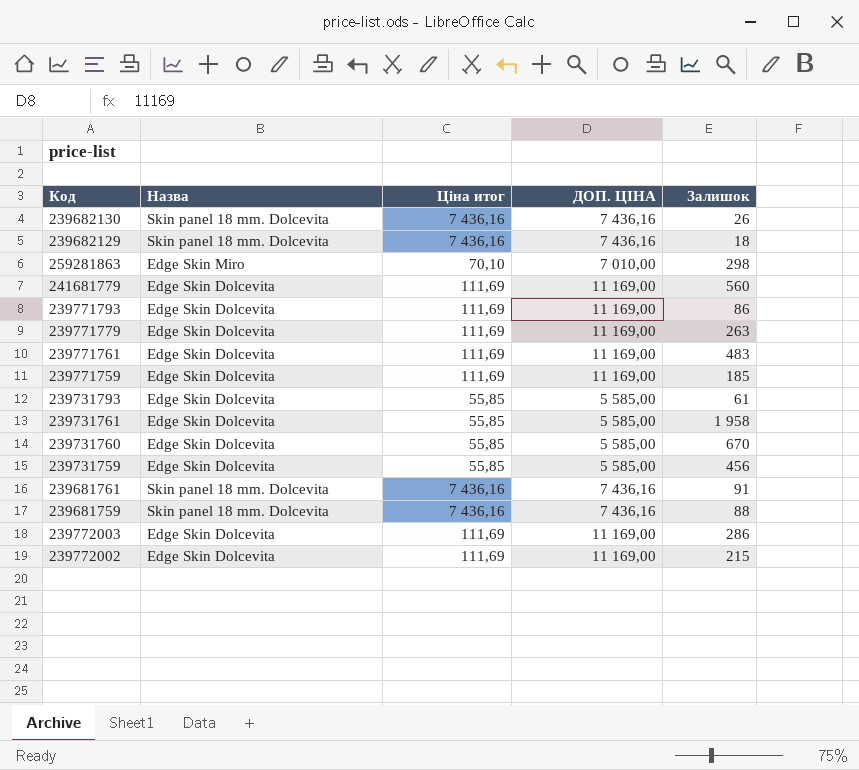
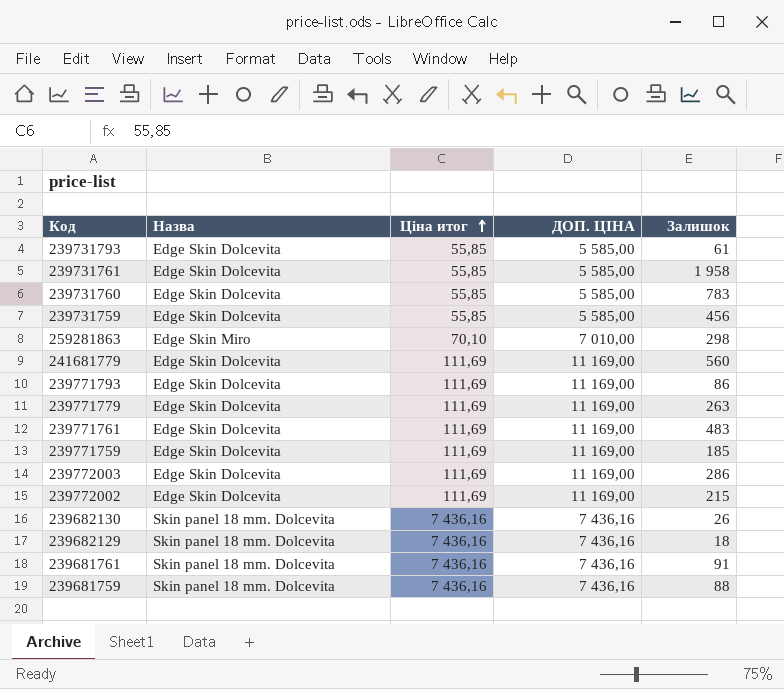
row order: none -> Ціна итог ascending
239731760 | Залишок: 670 -> 783

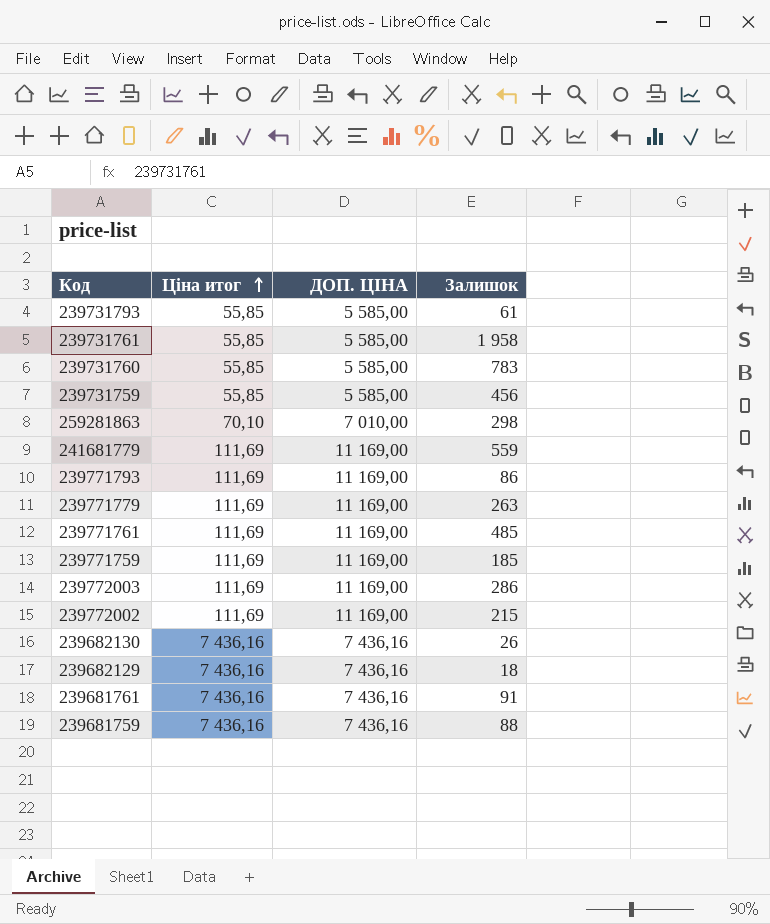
column Назва | position: 2 -> none
241681779 | Залишок: 560 -> 559
239771761 | Залишок: 483 -> 485

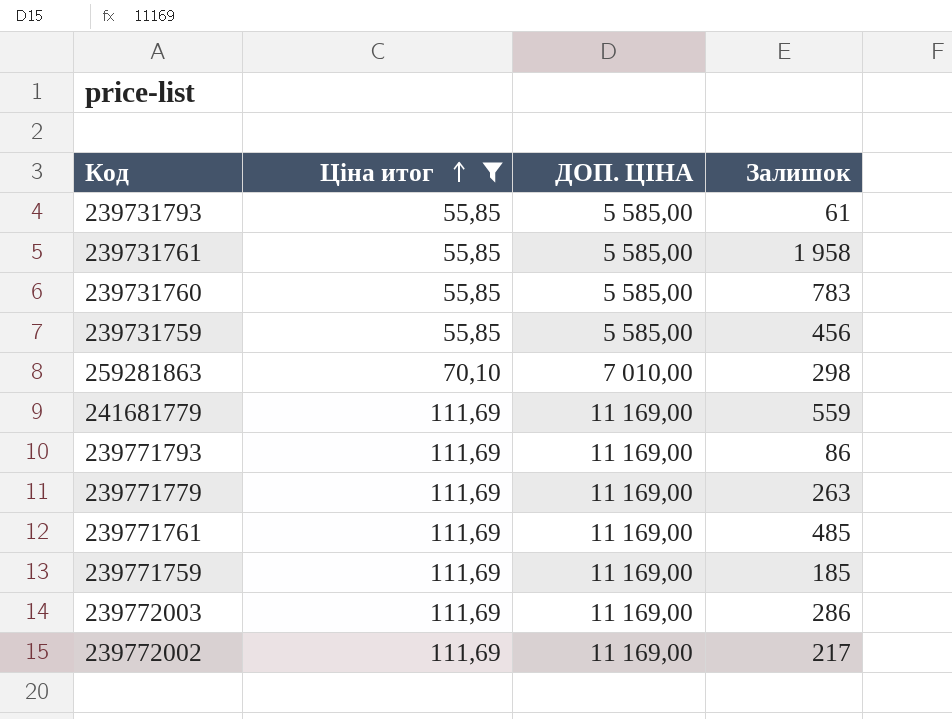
filter: none -> Ціна итог != 7 436,16
239772002 | Залишок: 215 -> 217

